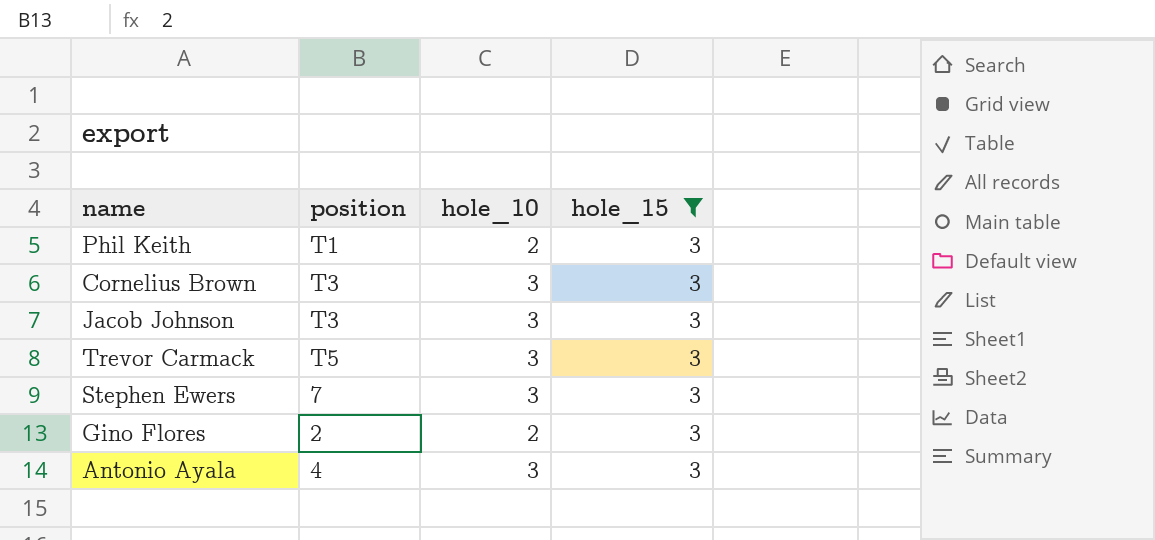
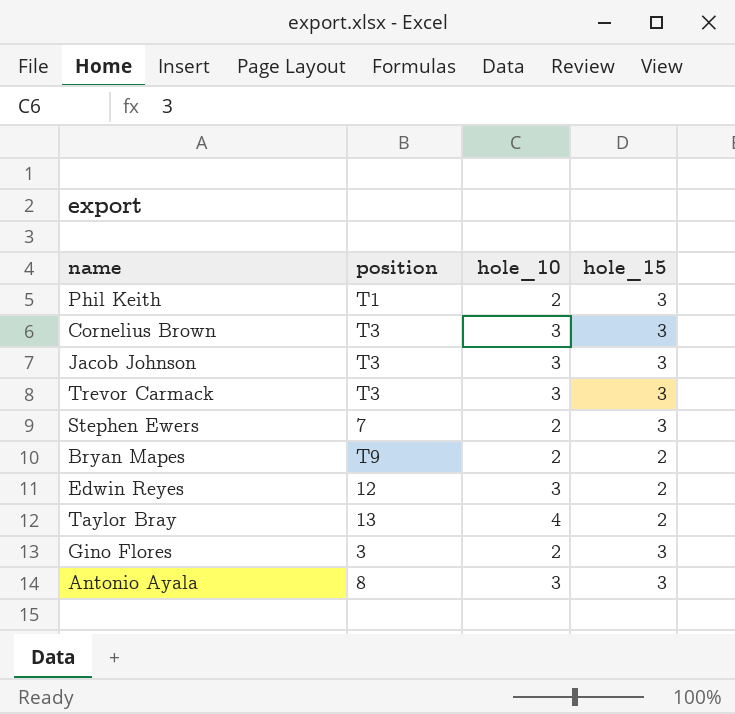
filter: hole_15 = 3 -> none
Trevor Carmack | position: T5 -> T3
Stephen Ewers | hole_10: 3 -> 2
Gino Flores | position: 2 -> 3
Antonio Ayala | position: 4 -> 8

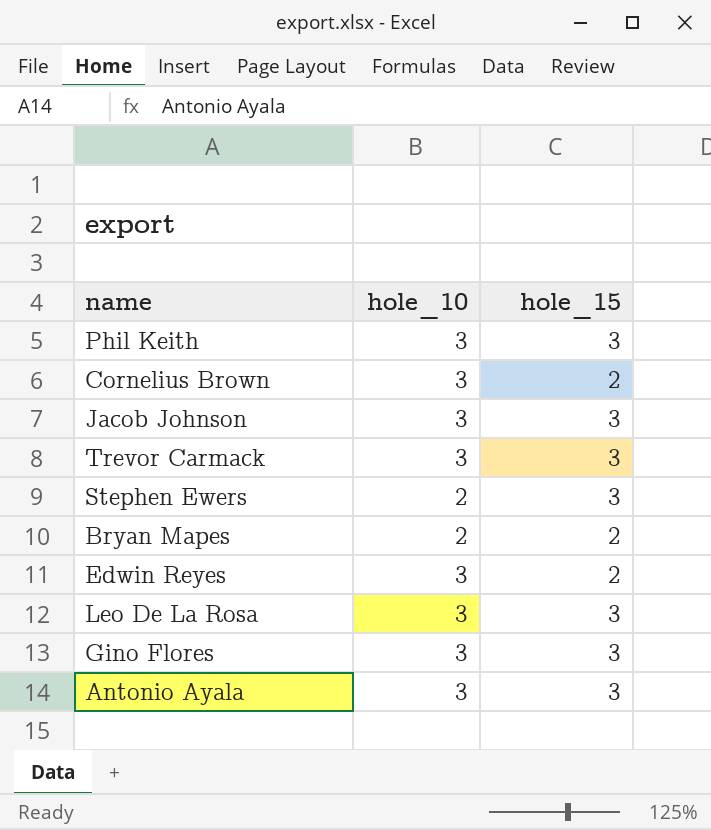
column position | position: 2 -> none
row Taylor Bray: 13 | 4 | 2 -> none
Phil Keith | hole_10: 2 -> 3
Cornelius Brown | hole_15: 3 -> 2
row Leo De La Rosa: none -> 3 | 3
Gino Flores | hole_10: 2 -> 3

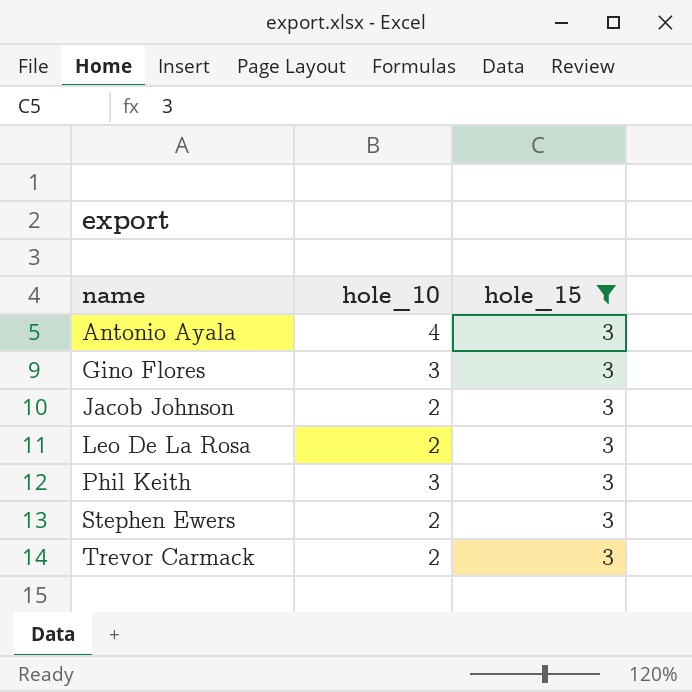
filter: none -> hole_15 = 3
row order: none -> name ascending
Antonio Ayala | hole_10: 3 -> 4
Jacob Johnson | hole_10: 3 -> 2
Leo De La Rosa | hole_10: 3 -> 2
Trevor Carmack | hole_10: 3 -> 2

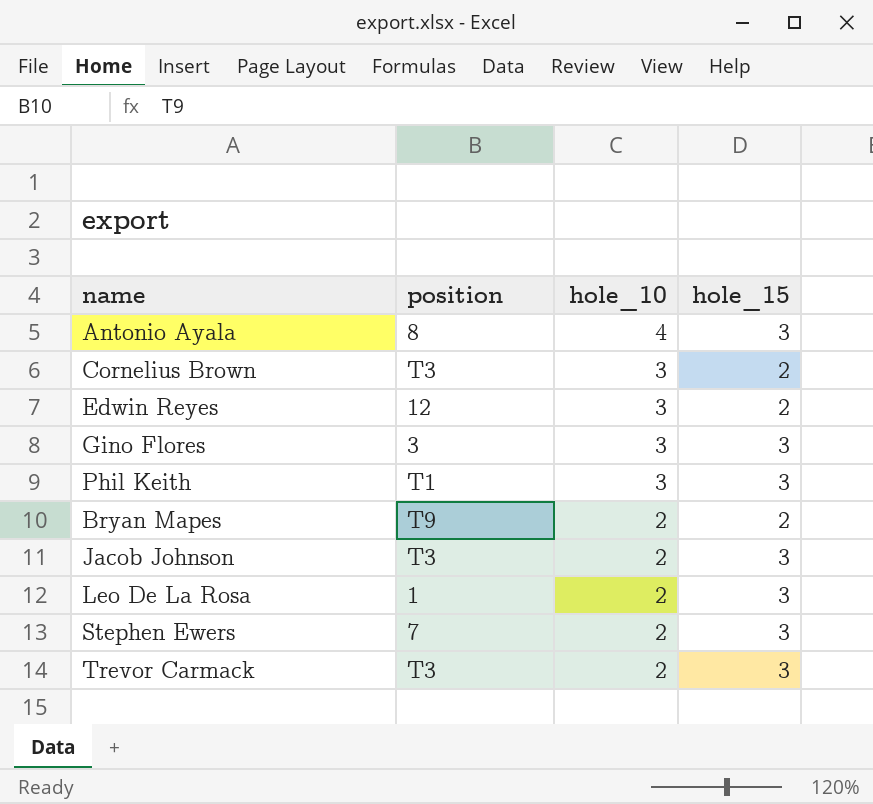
filter: hole_15 = 3 -> none
row order: name ascending -> hole_10 descending
column position | position: none -> 2

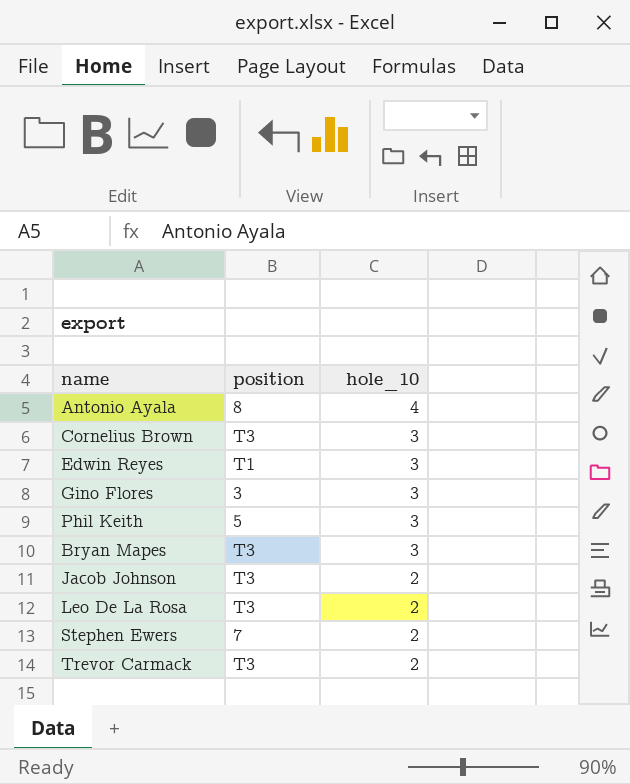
column hole_15 | position: 4 -> none
Edwin Reyes | position: 12 -> T1
Phil Keith | position: T1 -> 5
Bryan Mapes | position: T9 -> T3
Bryan Mapes | hole_10: 2 -> 3
Leo De La Rosa | position: 1 -> T3

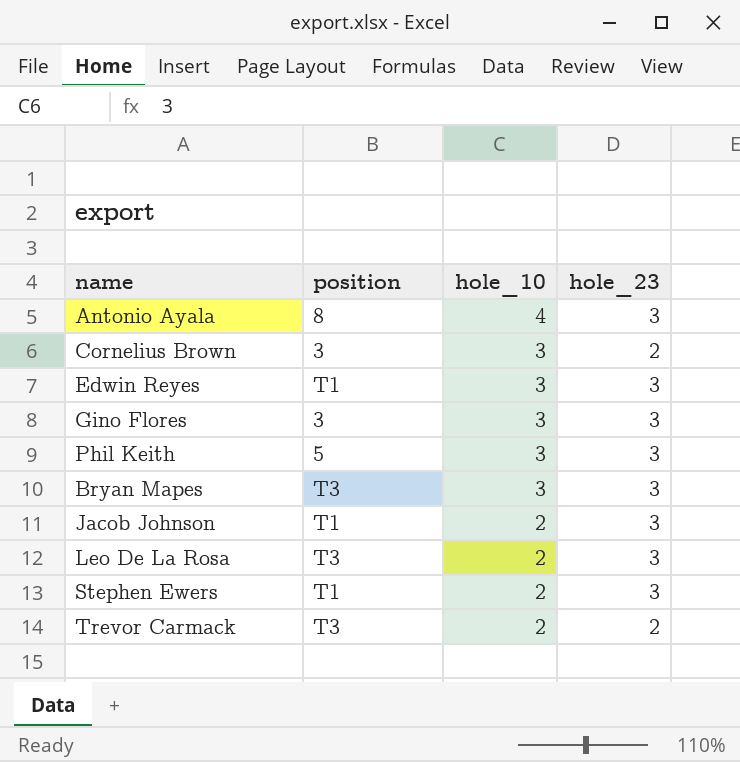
column hole_23 | position: none -> 4
Cornelius Brown | position: T3 -> 3
Jacob Johnson | position: T3 -> T1
Stephen Ewers | position: 7 -> T1

